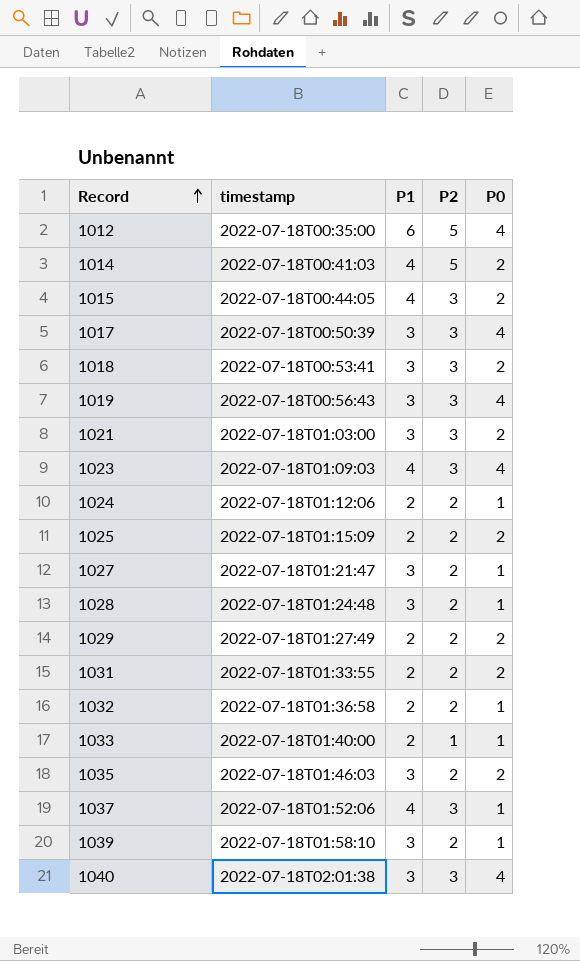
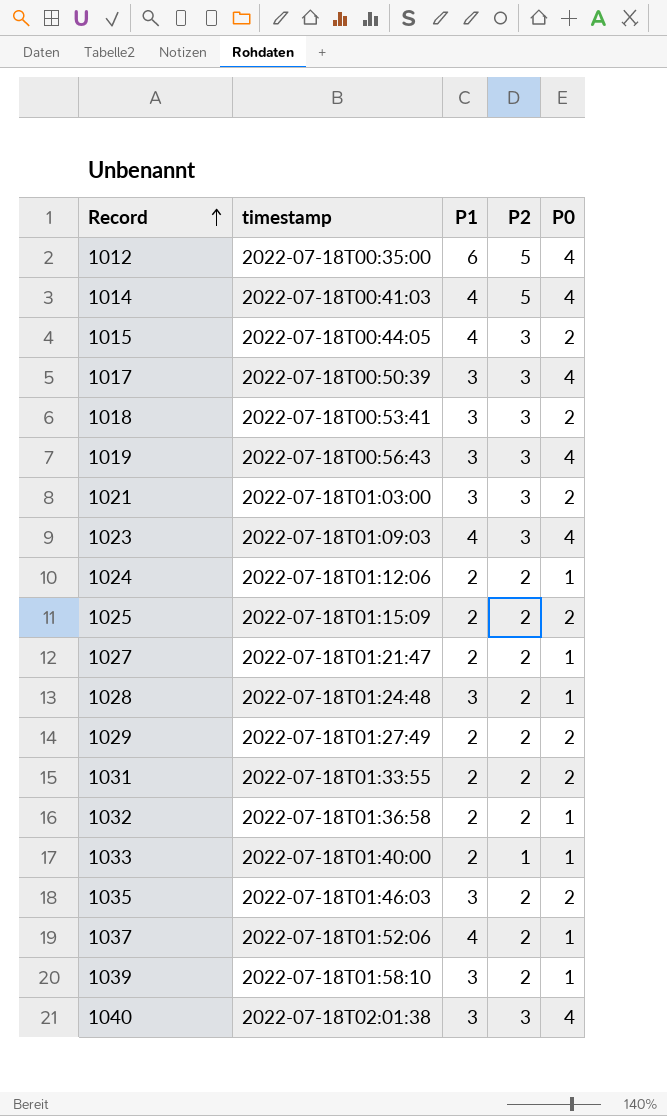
1014 | P0: 2 -> 4
1027 | P1: 3 -> 2
1037 | P2: 3 -> 2

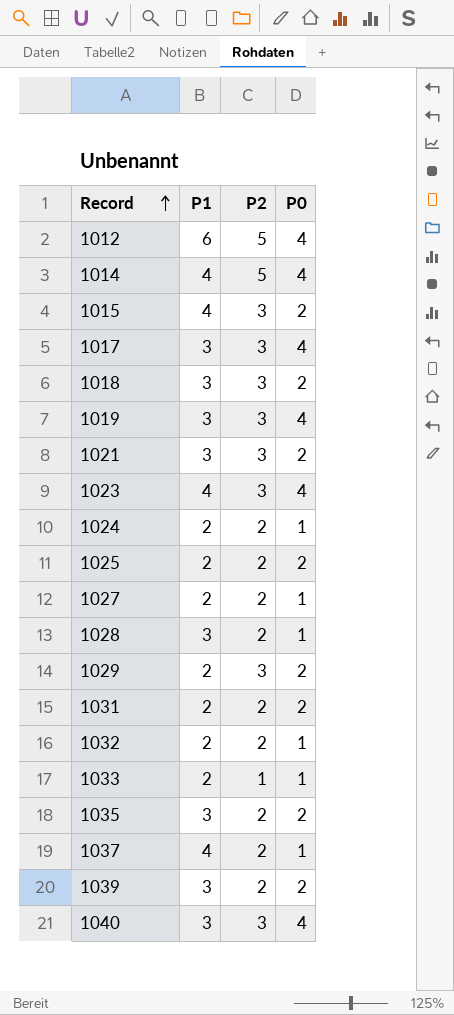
column timestamp | position: 2 -> none
1029 | P2: 2 -> 3
1039 | P0: 1 -> 2

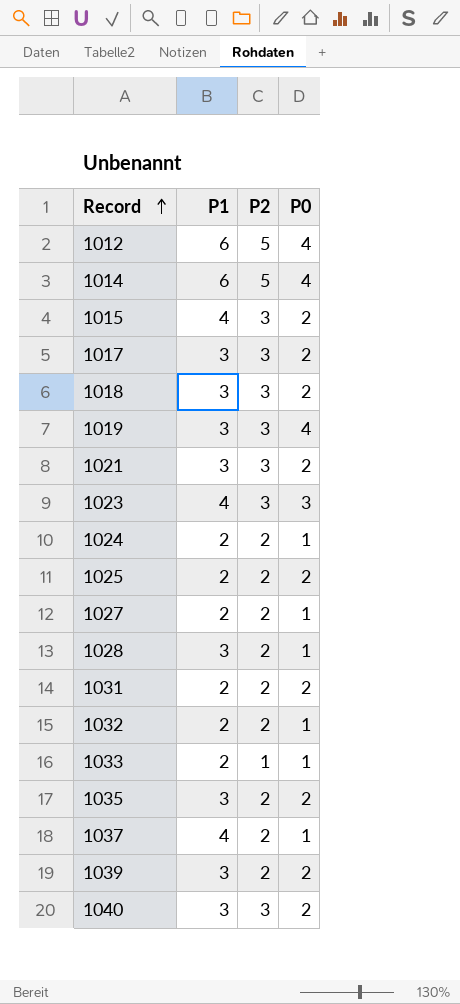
row 1029: 2 | 3 | 2 -> none
1014 | P1: 4 -> 6
1017 | P0: 4 -> 2
1023 | P0: 4 -> 3
1040 | P0: 4 -> 2

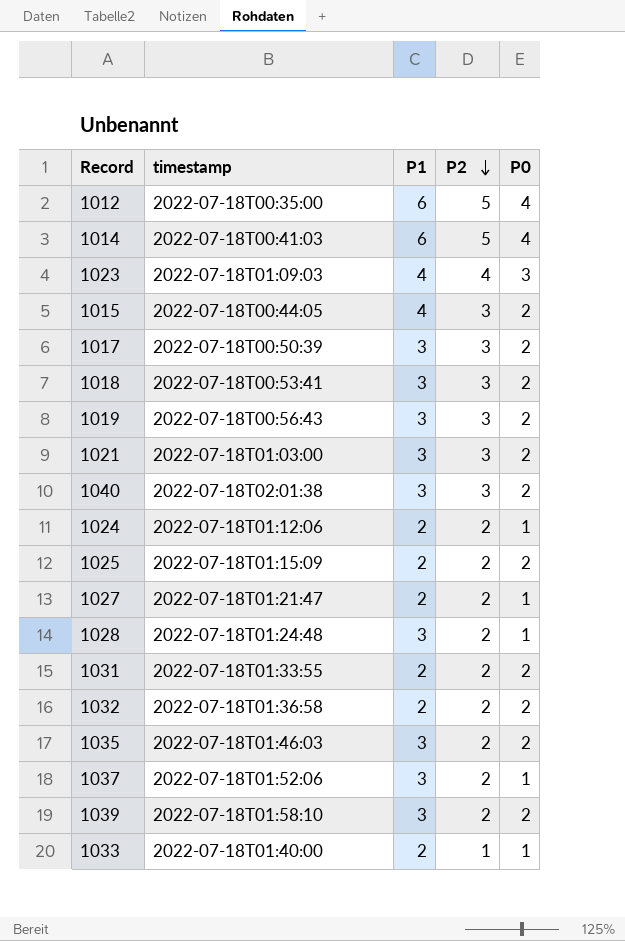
row order: Record ascending -> P2 descending
column timestamp | position: none -> 2
1023 | P2: 3 -> 4
1019 | P0: 4 -> 2
1032 | P0: 1 -> 2
1037 | P1: 4 -> 3

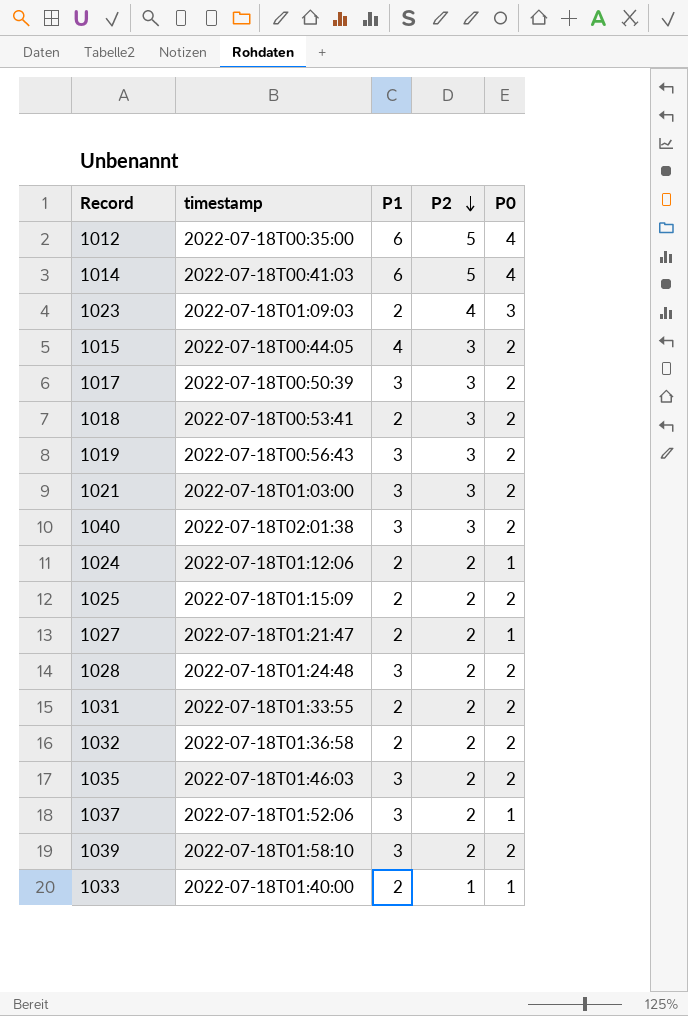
1023 | P1: 4 -> 2
1018 | P1: 3 -> 2
1028 | P0: 1 -> 2

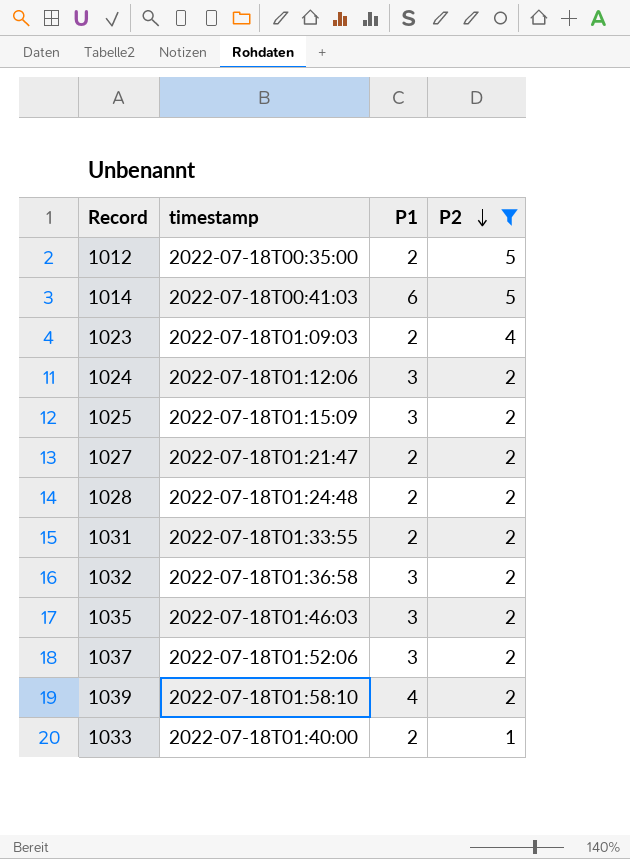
filter: none -> P2 != 3
column P0 | position: 5 -> none
1012 | P1: 6 -> 2
1024 | P1: 2 -> 3
1025 | P1: 2 -> 3
1028 | P1: 3 -> 2
1032 | P1: 2 -> 3
1039 | P1: 3 -> 4

